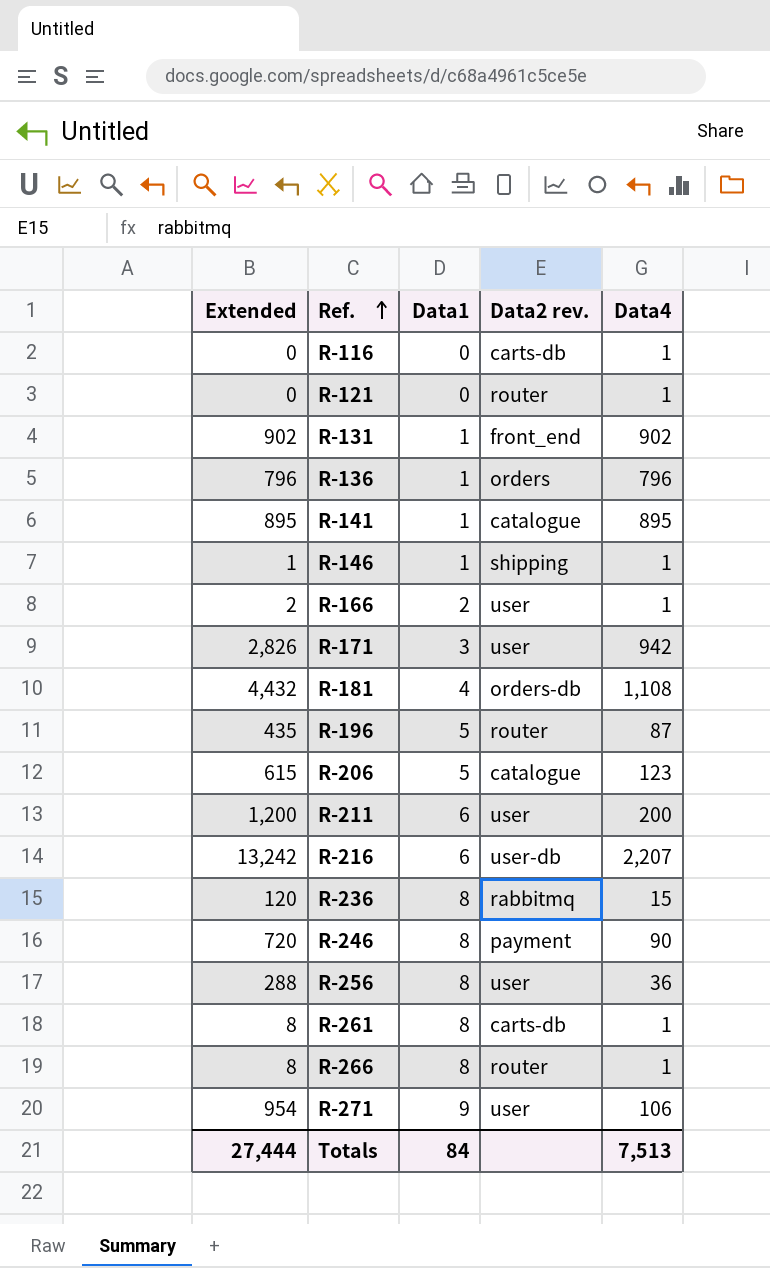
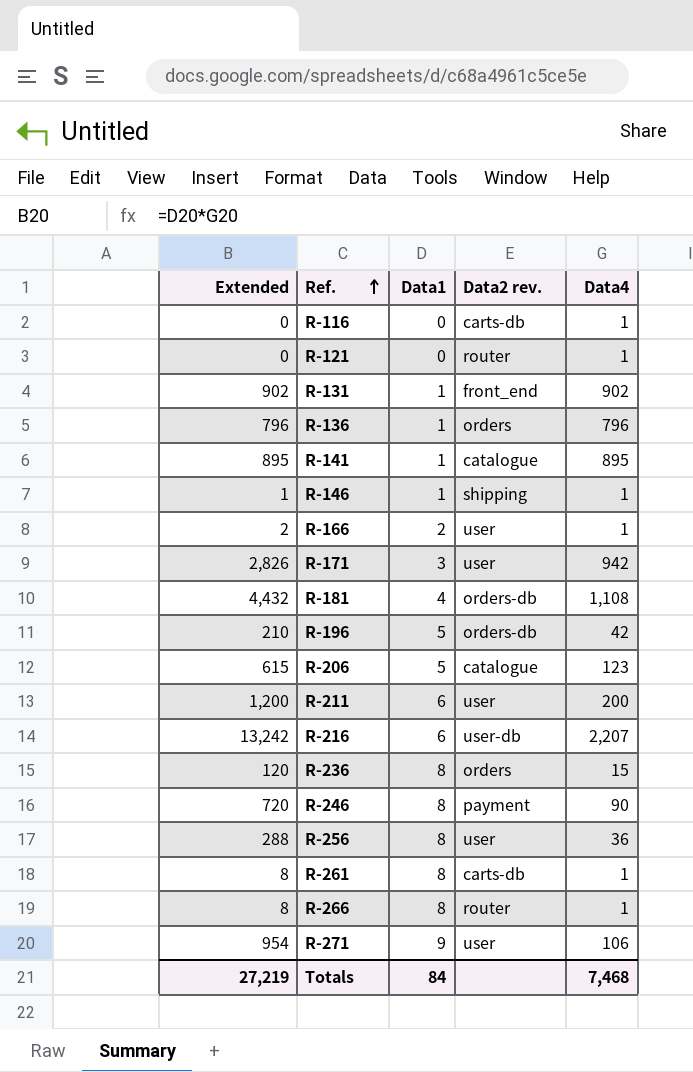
R-196 | Extended: 435 -> 210
R-196 | Data2 rev.: router -> orders-db
R-196 | Data4: 87 -> 42
R-236 | Data2 rev.: rabbitmq -> orders
Totals | Extended: 27,444 -> 27,219
Totals | Data4: 7,513 -> 7,468

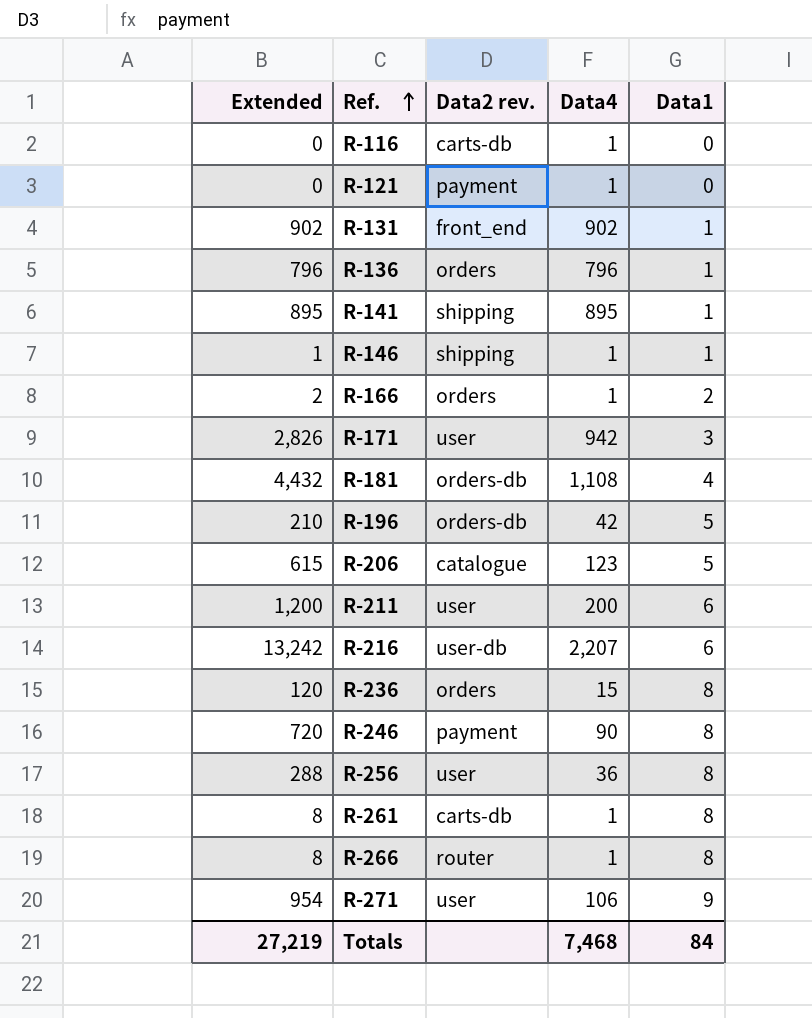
column Data1 | position: 3 -> 5
R-121 | Data2 rev.: router -> payment
R-141 | Data2 rev.: catalogue -> shipping
R-166 | Data2 rev.: user -> orders

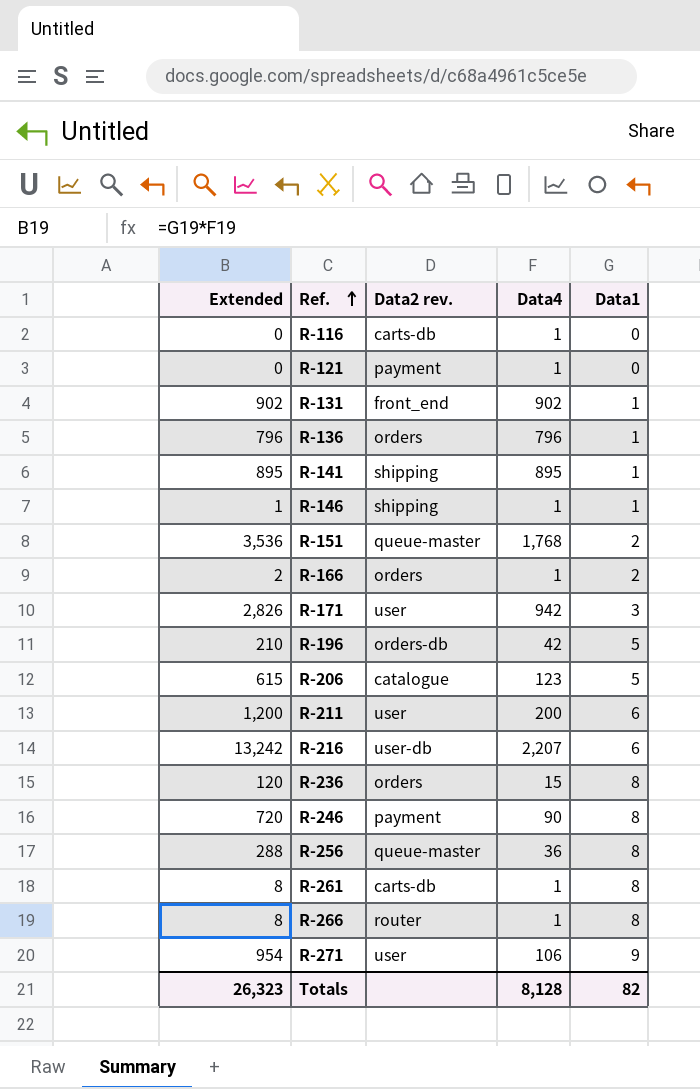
row R-181: 4,432 | orders-db | 1,108 | 4 -> none
row R-151: none -> 3,536 | queue-master | 1,768 | 2
R-256 | Data2 rev.: user -> queue-master
Totals | Extended: 27,219 -> 26,323
Totals | Data4: 7,468 -> 8,128
Totals | Data1: 84 -> 82

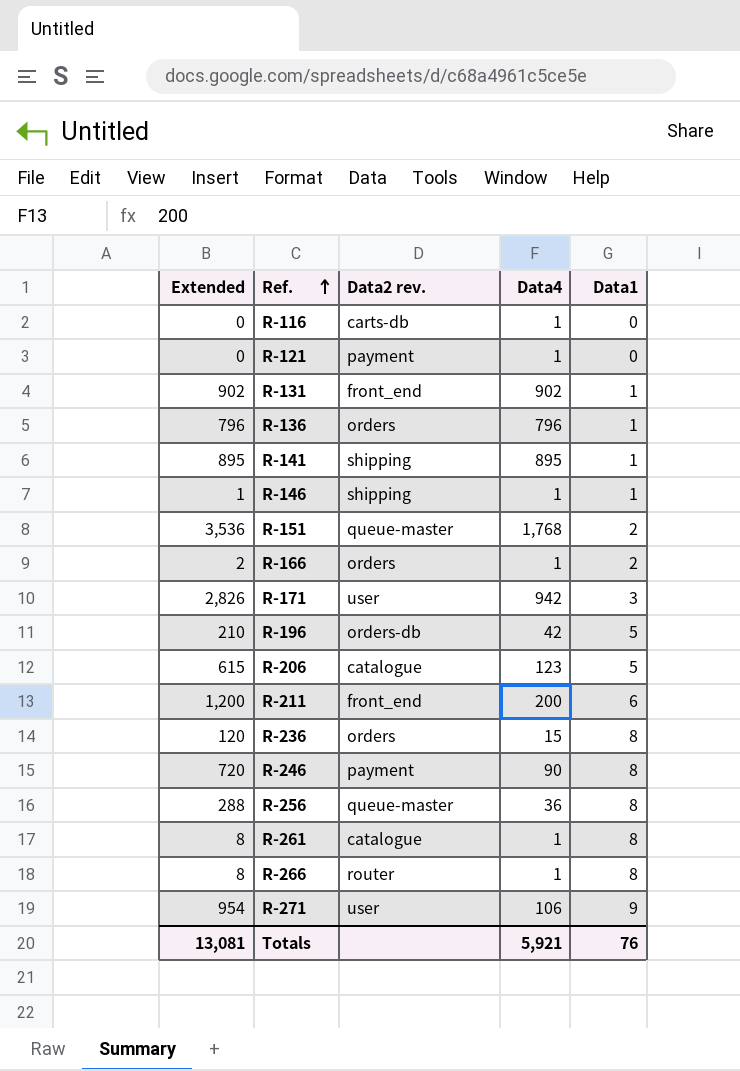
row R-216: 13,242 | user-db | 2,207 | 6 -> none
R-211 | Data2 rev.: user -> front_end
R-261 | Data2 rev.: carts-db -> catalogue
Totals | Extended: 26,323 -> 13,081
Totals | Data4: 8,128 -> 5,921
Totals | Data1: 82 -> 76

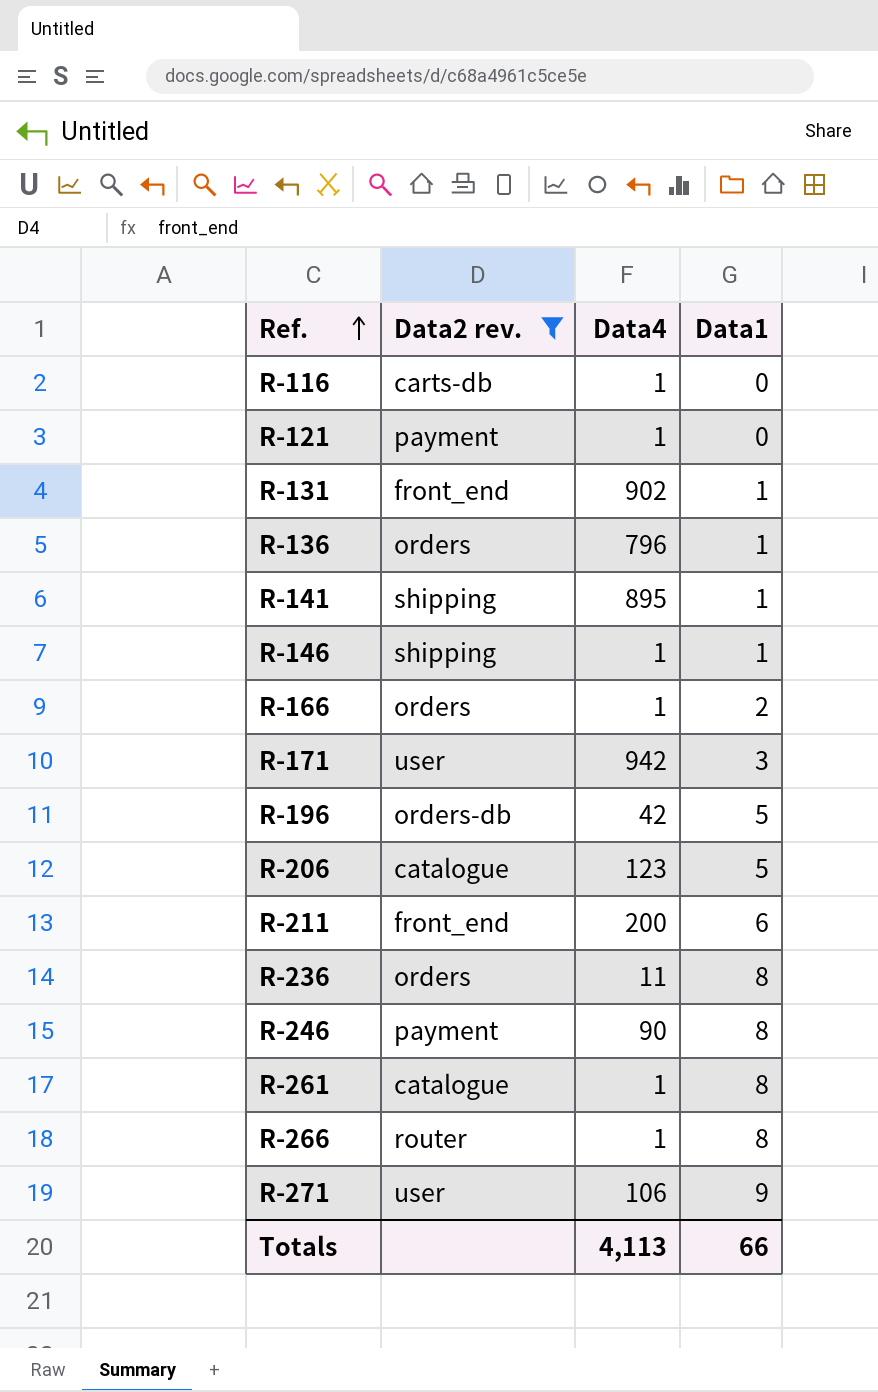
filter: none -> Data2 rev. != queue-master
column Extended | formula: [Data4] * [Data1] -> none
R-236 | Data4: 15 -> 11
Totals | Data4: 5,921 -> 4,113
Totals | Data1: 76 -> 66

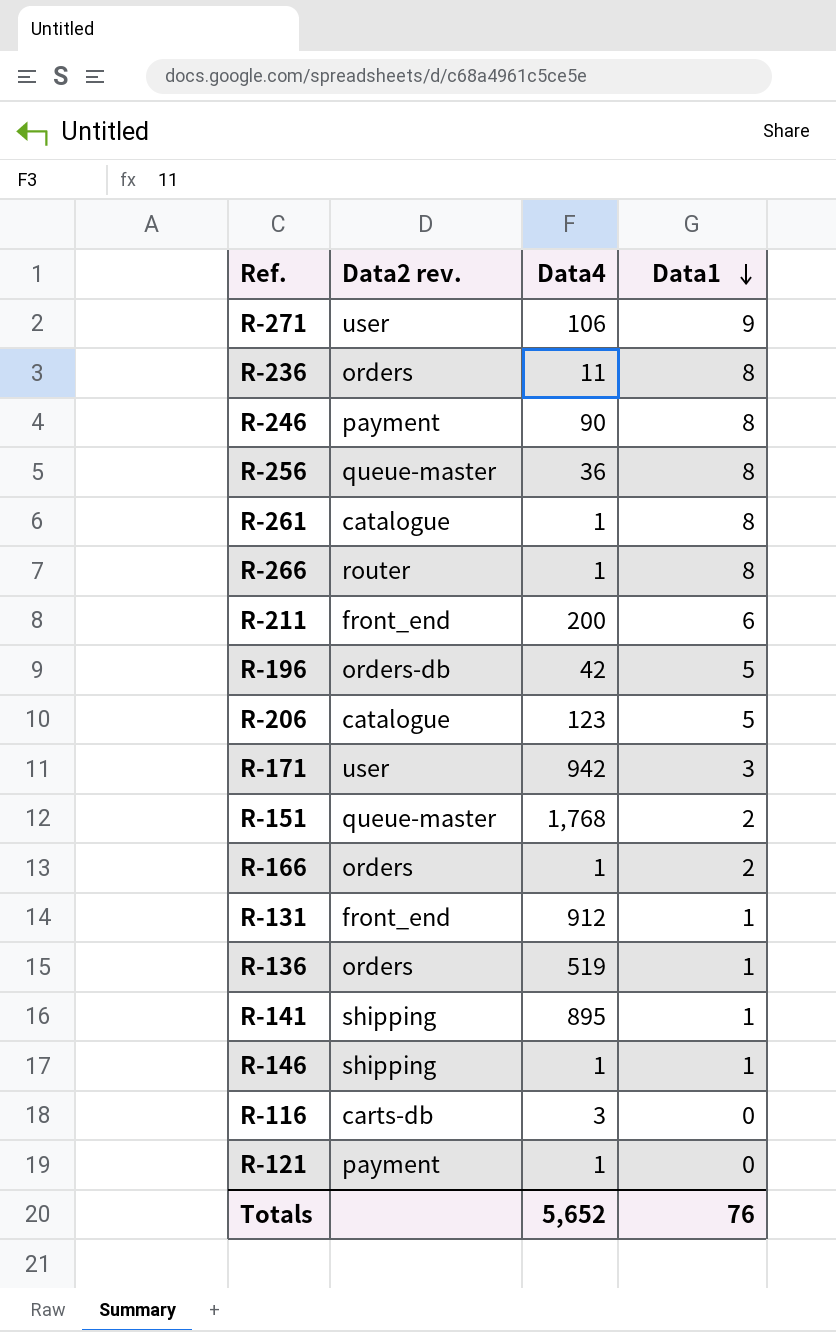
filter: Data2 rev. != queue-master -> none
row order: Ref. ascending -> Data1 descending
R-131 | Data4: 902 -> 912
R-136 | Data4: 796 -> 519
R-116 | Data4: 1 -> 3
Totals | Data4: 4,113 -> 5,652
Totals | Data1: 66 -> 76

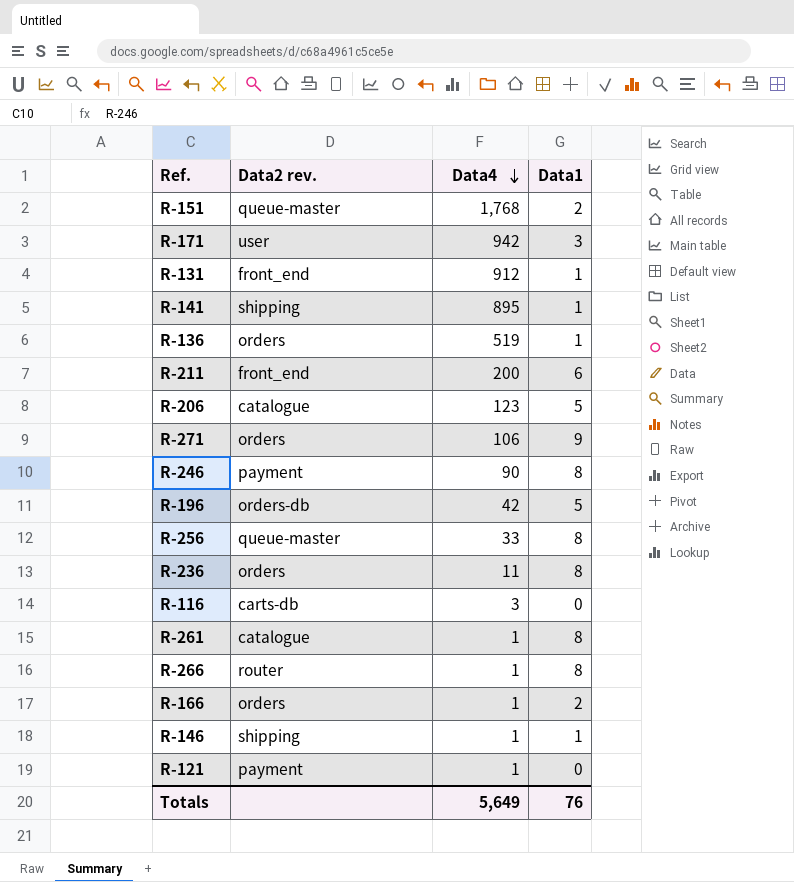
row order: Data1 descending -> Data4 descending
R-271 | Data2 rev.: user -> orders
R-256 | Data4: 36 -> 33
Totals | Data4: 5,652 -> 5,649

